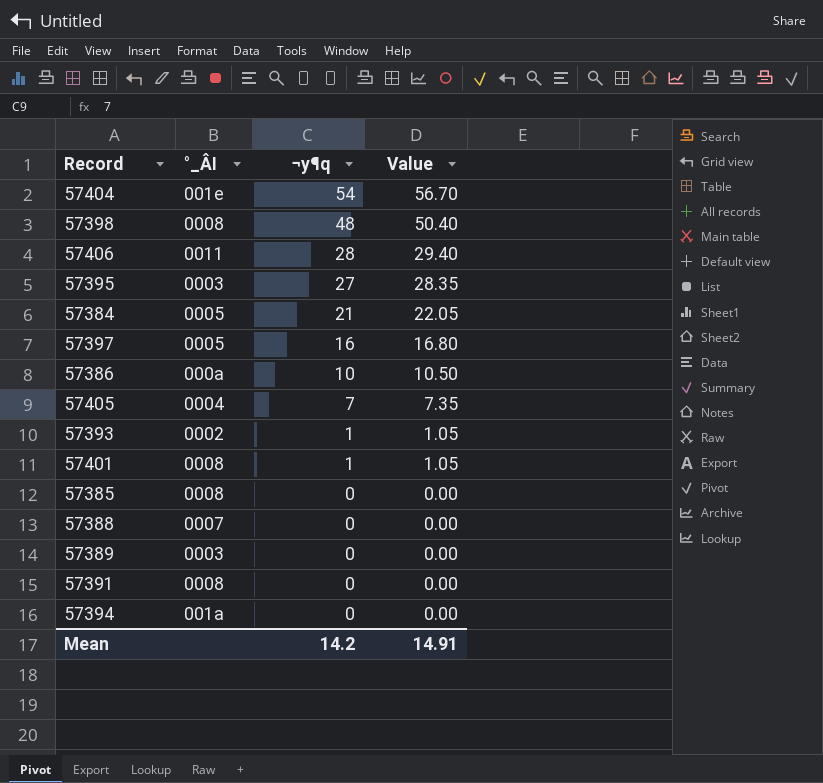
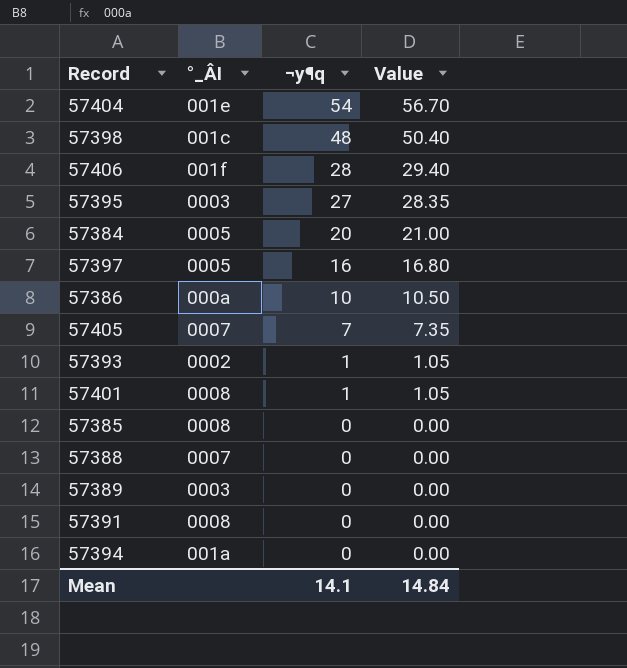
57398 | °_ÂI: 0008 -> 001c
57406 | °_ÂI: 0011 -> 001f
57384 | ¬y¶q: 21 -> 20
57384 | Value: 22.05 -> 21.00
57405 | °_ÂI: 0004 -> 0007
Mean | ¬y¶q: 14.2 -> 14.1
Mean | Value: 14.91 -> 14.84

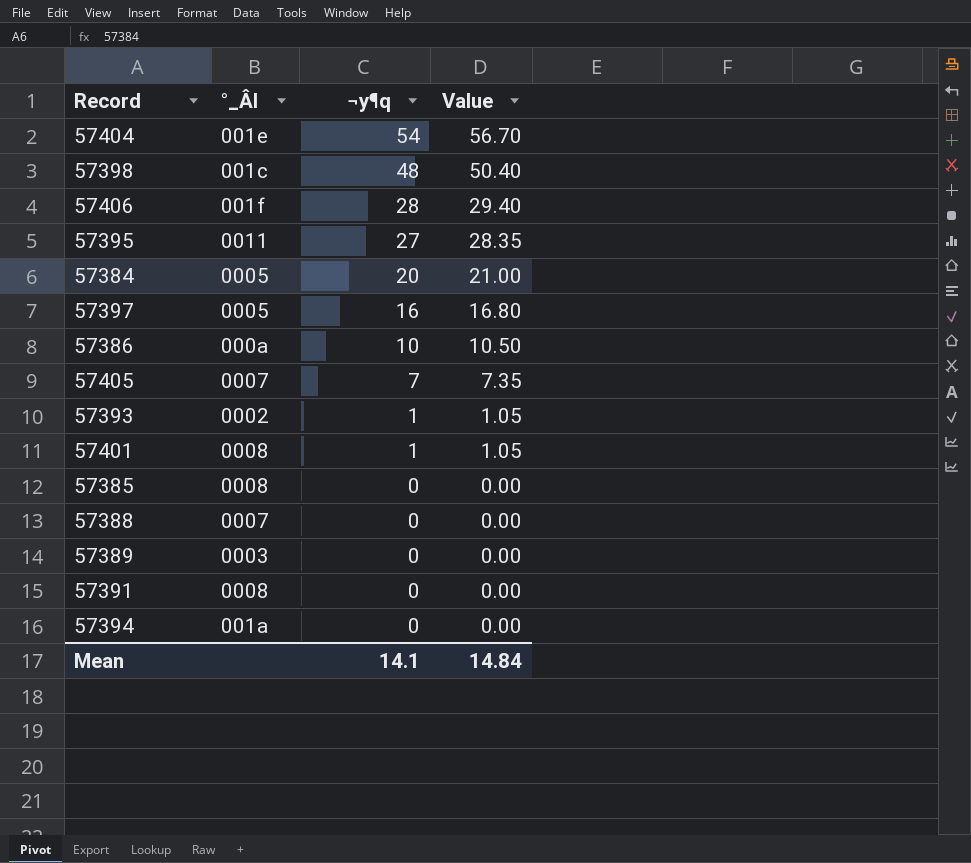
57395 | °_ÂI: 0003 -> 0011

